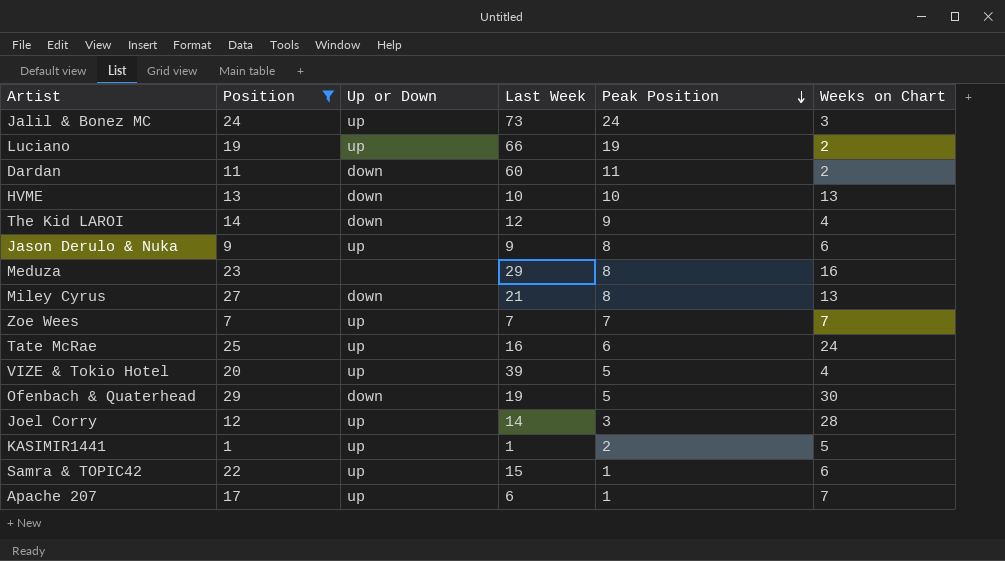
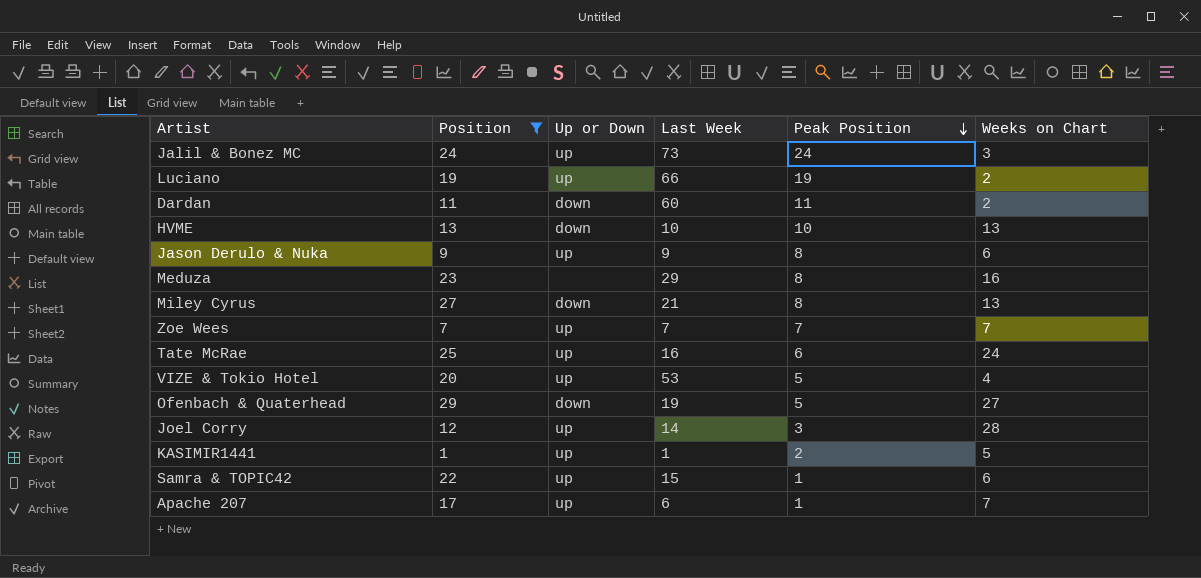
row The Kid LAROI: 14 | down | 12 | 9 | 4 -> none
VIZE & Tokio Hotel | Last Week: 39 -> 53
Ofenbach & Quaterhead | Weeks on Chart: 30 -> 27

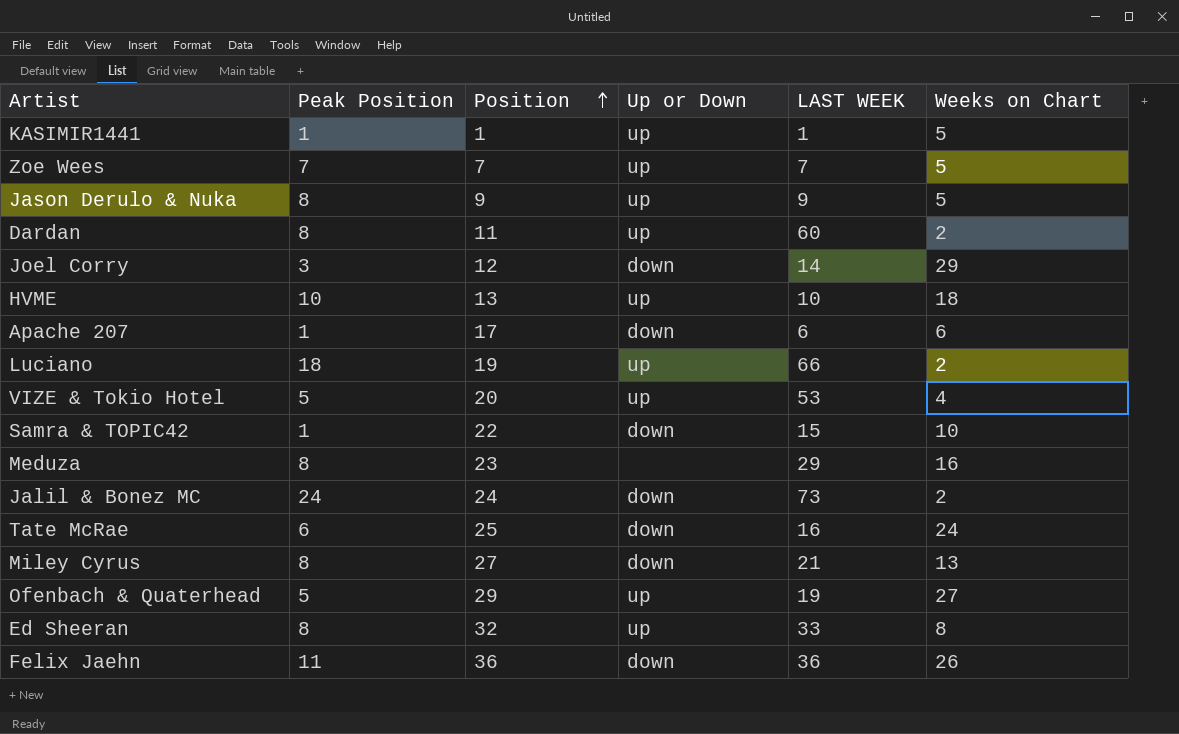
filter: Position <= 29 -> none
row order: Peak Position descending -> Position ascending
column Peak Position | position: 5 -> 2
column name: Last Week -> LAST WEEK
KASIMIR1441 | Peak Position: 2 -> 1
Zoe Wees | Weeks on Chart: 7 -> 5
Jason Derulo & Nuka | Weeks on Chart: 6 -> 5
Dardan | Peak Position: 11 -> 8
Dardan | Up or Down: down -> up
Joel Corry | Up or Down: up -> down
Joel Corry | Weeks on Chart: 28 -> 29
HVME | Up or Down: down -> up
HVME | Weeks on Chart: 13 -> 18
Apache 207 | Up or Down: up -> down
Apache 207 | Weeks on Chart: 7 -> 6
Luciano | Peak Position: 19 -> 18
Samra & TOPIC42 | Up or Down: up -> down
Samra & TOPIC42 | Weeks on Chart: 6 -> 10
Jalil & Bonez MC | Up or Down: up -> down
Jalil & Bonez MC | Weeks on Chart: 3 -> 2
Tate McRae | Up or Down: up -> down
Ofenbach & Quaterhead | Up or Down: down -> up

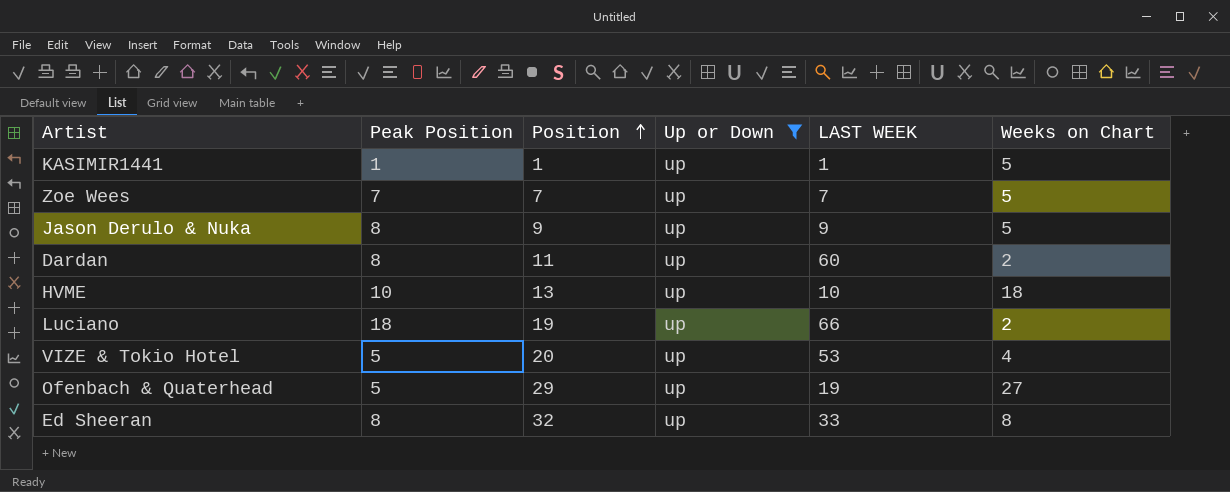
filter: none -> Up or Down = up

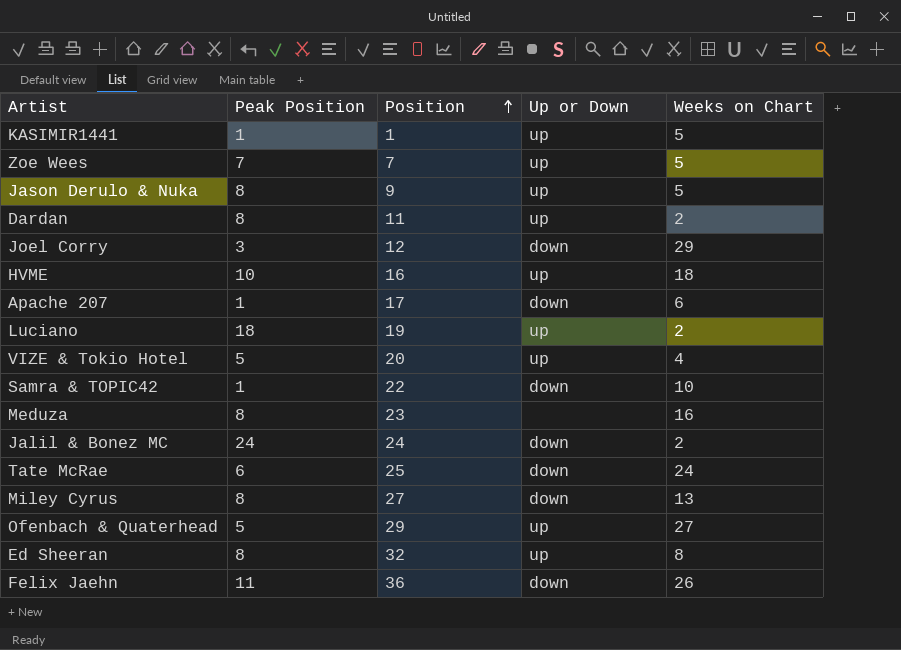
filter: Up or Down = up -> none
column LAST WEEK | position: 5 -> none
HVME | Position: 13 -> 16

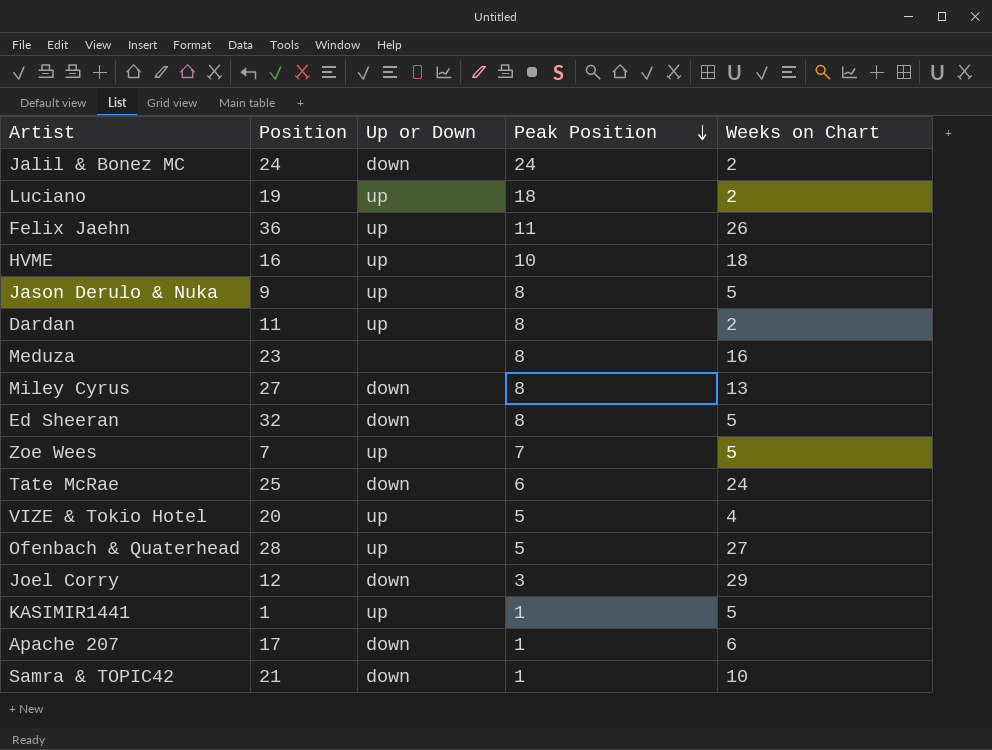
row order: Position ascending -> Peak Position descending
column Peak Position | position: 2 -> 4
Felix Jaehn | Up or Down: down -> up
Ed Sheeran | Up or Down: up -> down
Ed Sheeran | Weeks on Chart: 8 -> 5
Ofenbach & Quaterhead | Position: 29 -> 28
Samra & TOPIC42 | Position: 22 -> 21

